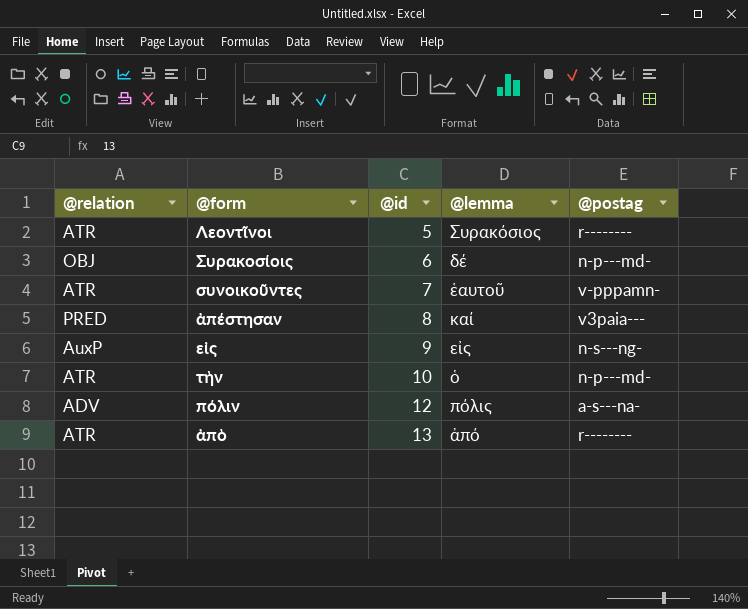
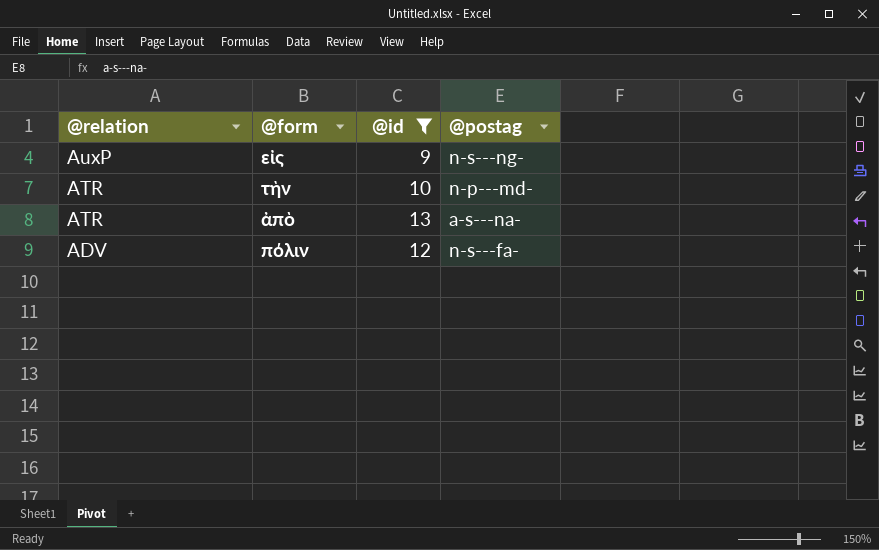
filter: none -> @id >= 9
row order: @id ascending -> @relation descending
column @lemma | position: 4 -> none
ἀπὸ | @postag: r-------- -> a-s---na-
πόλιν | @postag: a-s---na- -> n-s---fa-

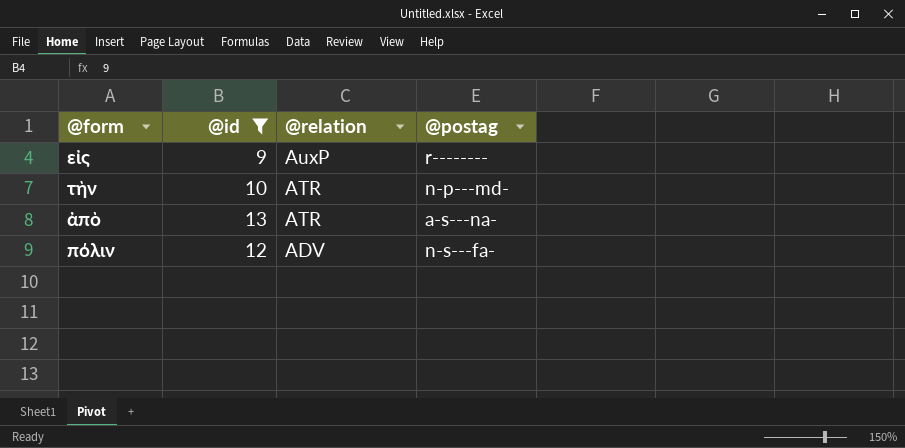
column @relation | position: 1 -> 3
εἰς | @postag: n-s---ng- -> r--------

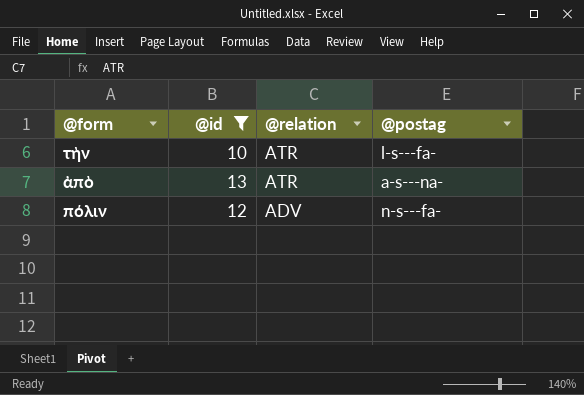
row εἰς: 9 | AuxP | r-------- -> none
τὴν | @postag: n-p---md- -> l-s---fa-

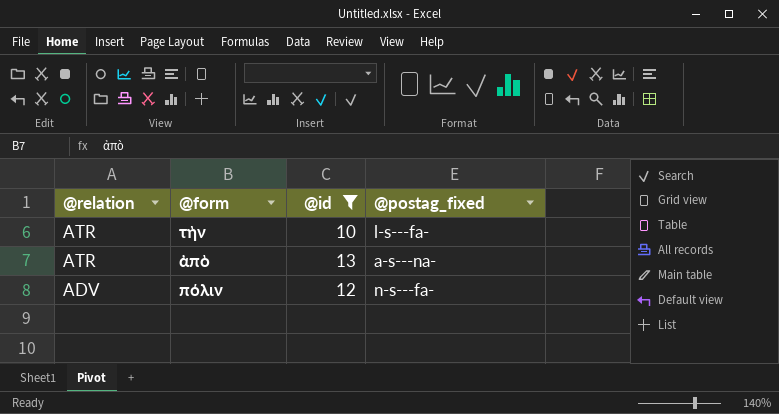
column @relation | position: 3 -> 1
column name: @postag -> @postag_fixed

